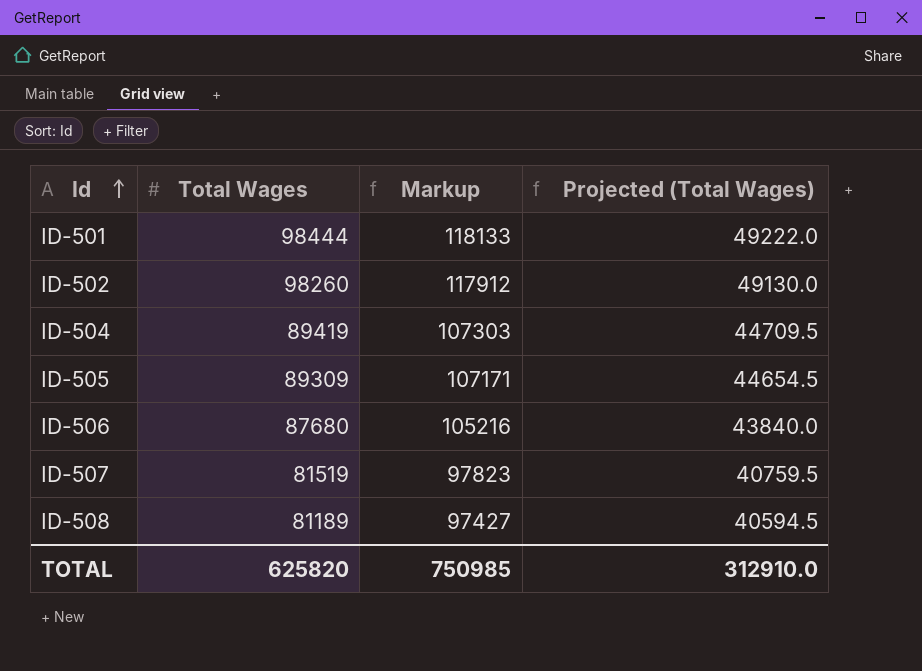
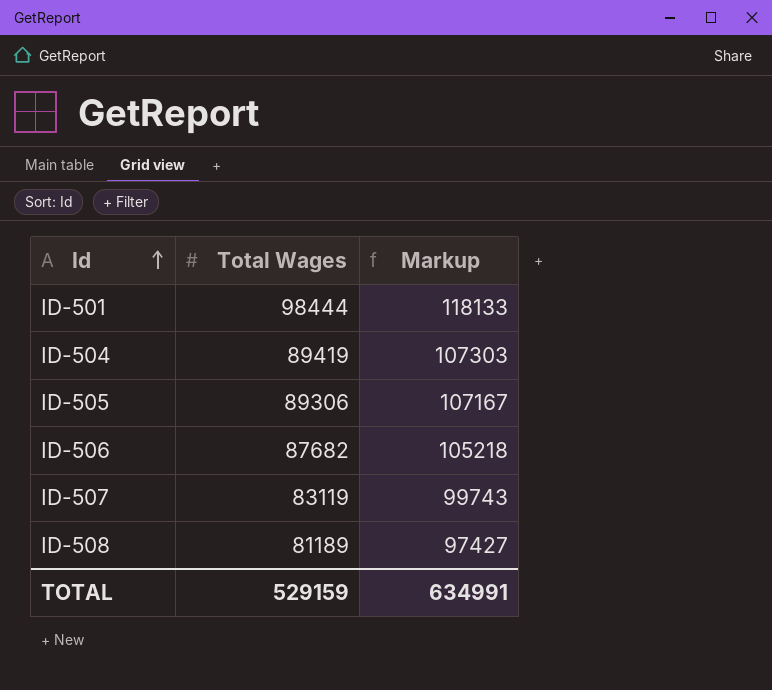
column Projected (Total Wages) | formula: [Total Wages] * 0.5 -> none
row ID-502: 98260 | 117912 | 49130.0 -> none
ID-505 | Total Wages: 89309 -> 89306
ID-505 | Markup: 107171 -> 107167
ID-506 | Total Wages: 87680 -> 87682
ID-506 | Markup: 105216 -> 105218
ID-507 | Total Wages: 81519 -> 83119
ID-507 | Markup: 97823 -> 99743
TOTAL | Total Wages: 625820 -> 529159
TOTAL | Markup: 750985 -> 634991

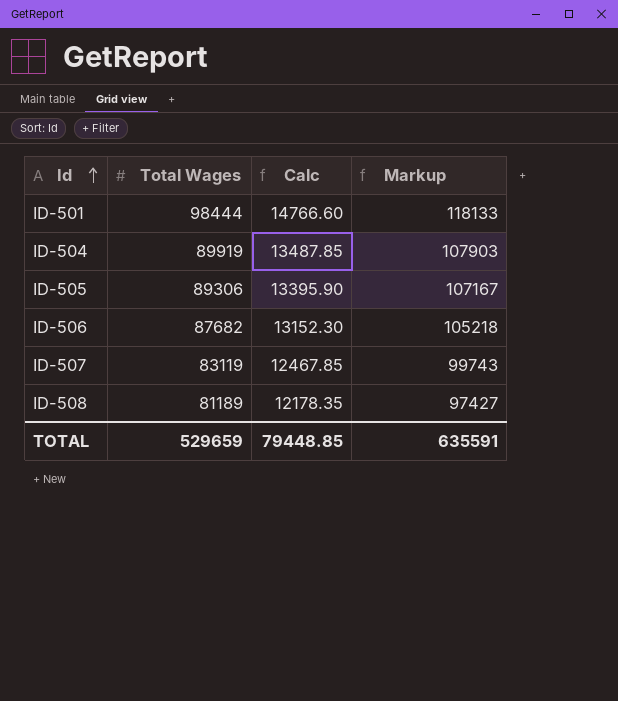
column Calc | formula: none -> [Total Wages] * 0.15
ID-504 | Total Wages: 89419 -> 89919
ID-504 | Markup: 107303 -> 107903
TOTAL | Total Wages: 529159 -> 529659
TOTAL | Markup: 634991 -> 635591

